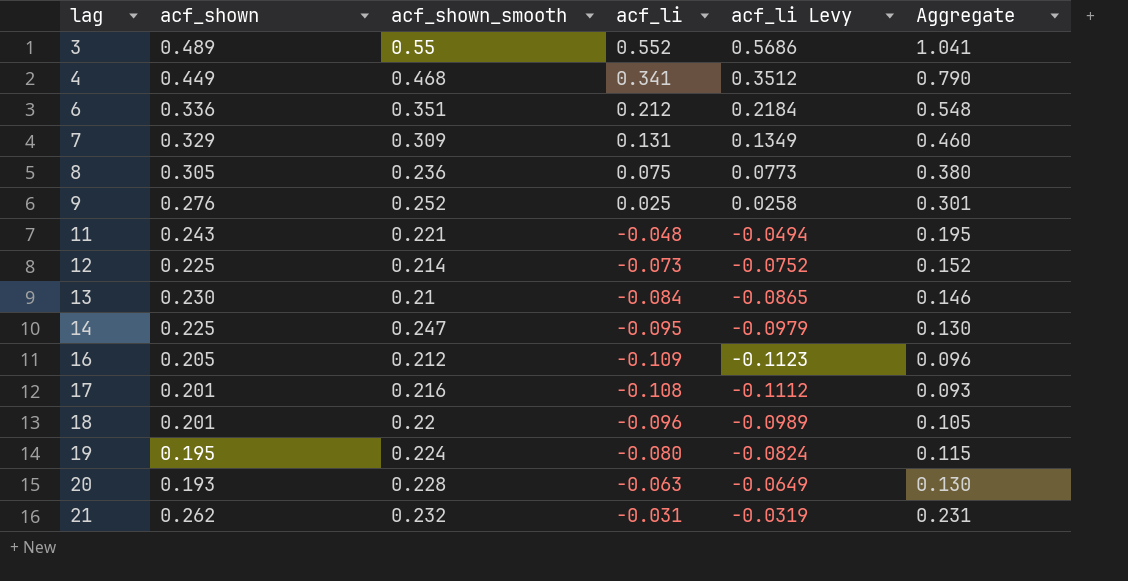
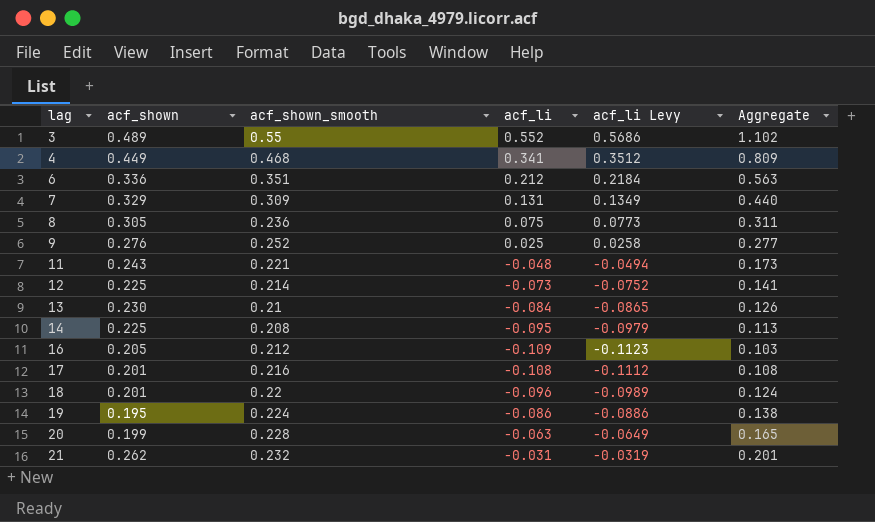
column Aggregate | formula: [acf_shown] + [acf_li] -> [acf_shown_smooth] + [acf_li]
14 | acf_shown_smooth: 0.247 -> 0.208
19 | acf_li: -0.080 -> -0.086
19 | acf_li Levy: -0.0824 -> -0.0886
20 | acf_shown: 0.193 -> 0.199

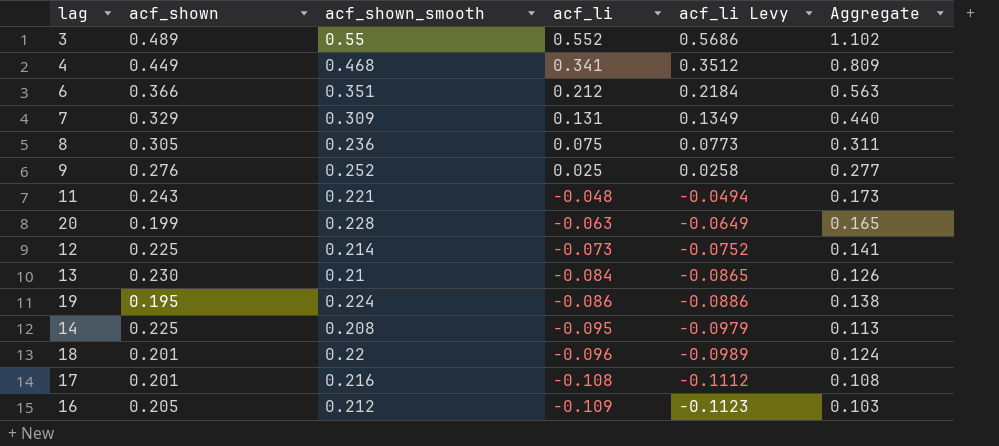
row order: lag ascending -> acf_li descending
row 21: 0.262 | 0.232 | -0.031 | -0.0319 | 0.201 -> none
6 | acf_shown: 0.336 -> 0.366

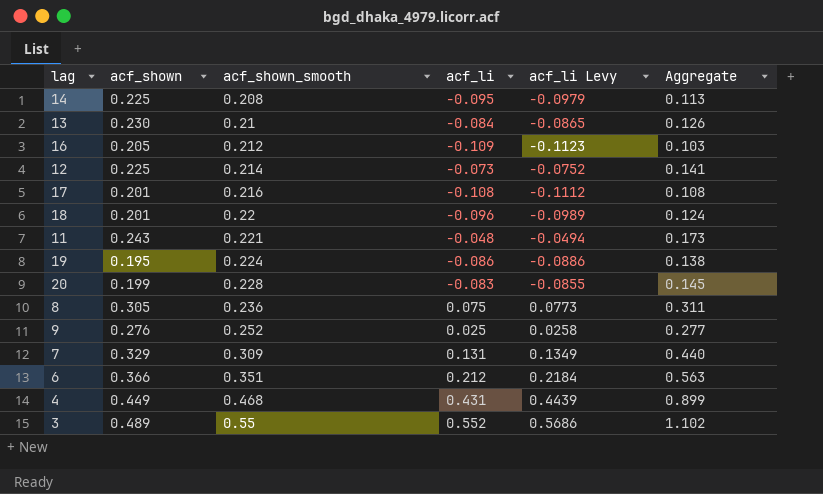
row order: acf_li descending -> acf_shown_smooth ascending
20 | acf_li: -0.063 -> -0.083
20 | acf_li Levy: -0.0649 -> -0.0855
20 | Aggregate: 0.165 -> 0.145
4 | acf_li: 0.341 -> 0.431
4 | acf_li Levy: 0.3512 -> 0.4439
4 | Aggregate: 0.809 -> 0.899

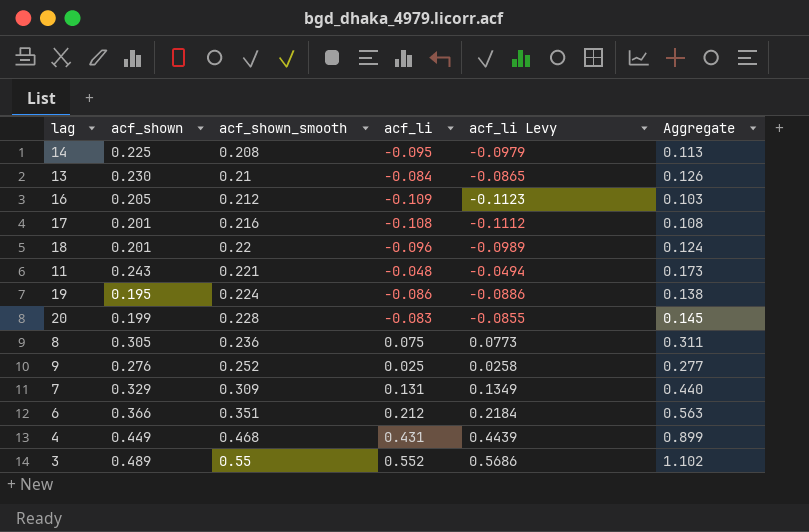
row 12: 0.225 | 0.214 | -0.073 | -0.0752 | 0.141 -> none

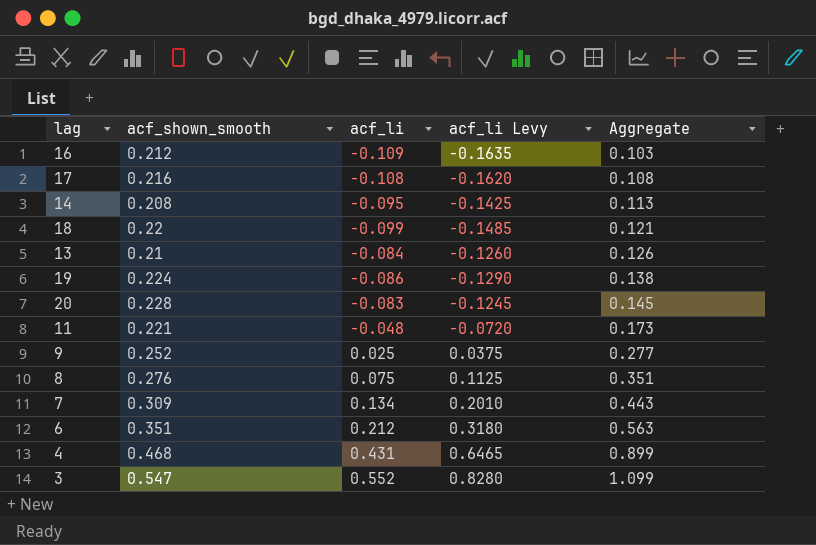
row order: acf_shown_smooth ascending -> Aggregate ascending
column acf_shown | position: 2 -> none
column acf_li Levy | formula: [acf_li] * 1.03 -> [acf_li] * 1.5
18 | acf_li: -0.096 -> -0.099
18 | Aggregate: 0.124 -> 0.121
8 | acf_shown_smooth: 0.236 -> 0.276
8 | Aggregate: 0.311 -> 0.351
7 | acf_li: 0.131 -> 0.134
7 | Aggregate: 0.440 -> 0.443
3 | acf_shown_smooth: 0.55 -> 0.547
3 | Aggregate: 1.102 -> 1.099

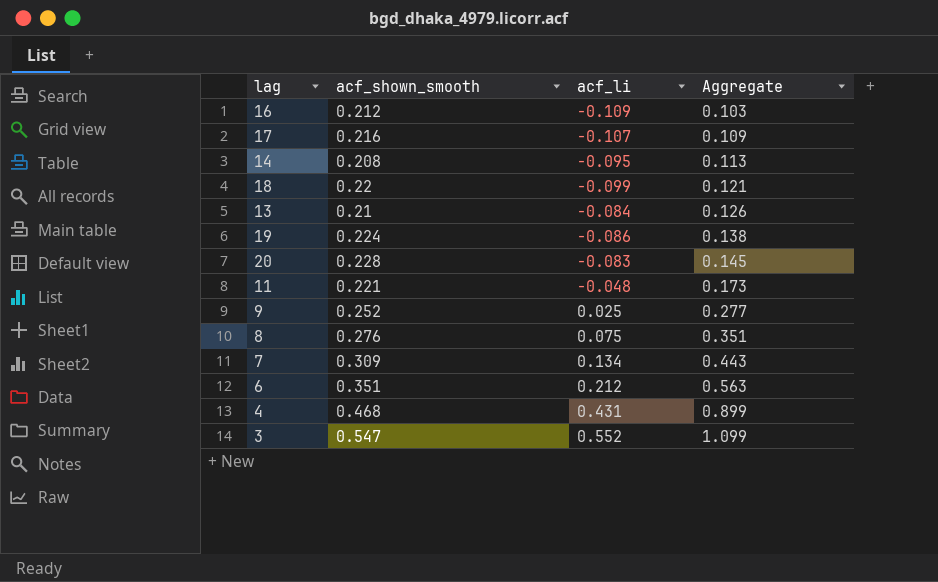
column acf_li Levy | formula: [acf_li] * 1.5 -> none
17 | acf_li: -0.108 -> -0.107
17 | Aggregate: 0.108 -> 0.109

